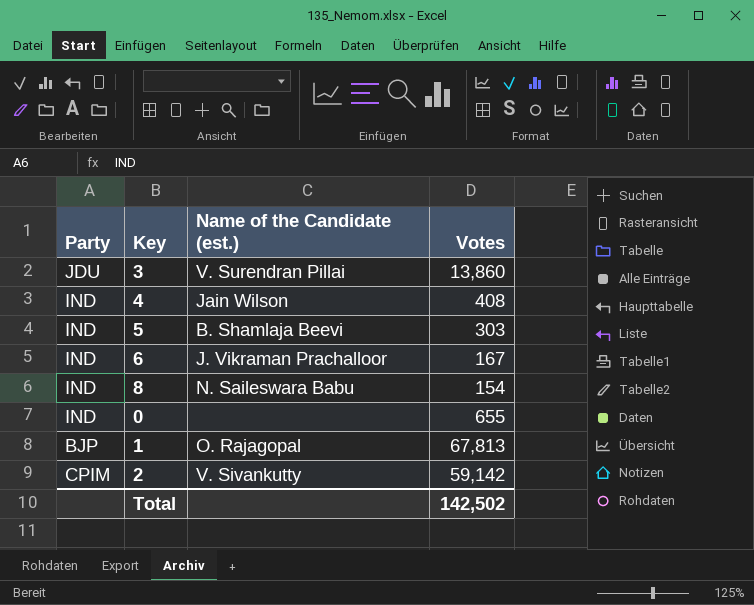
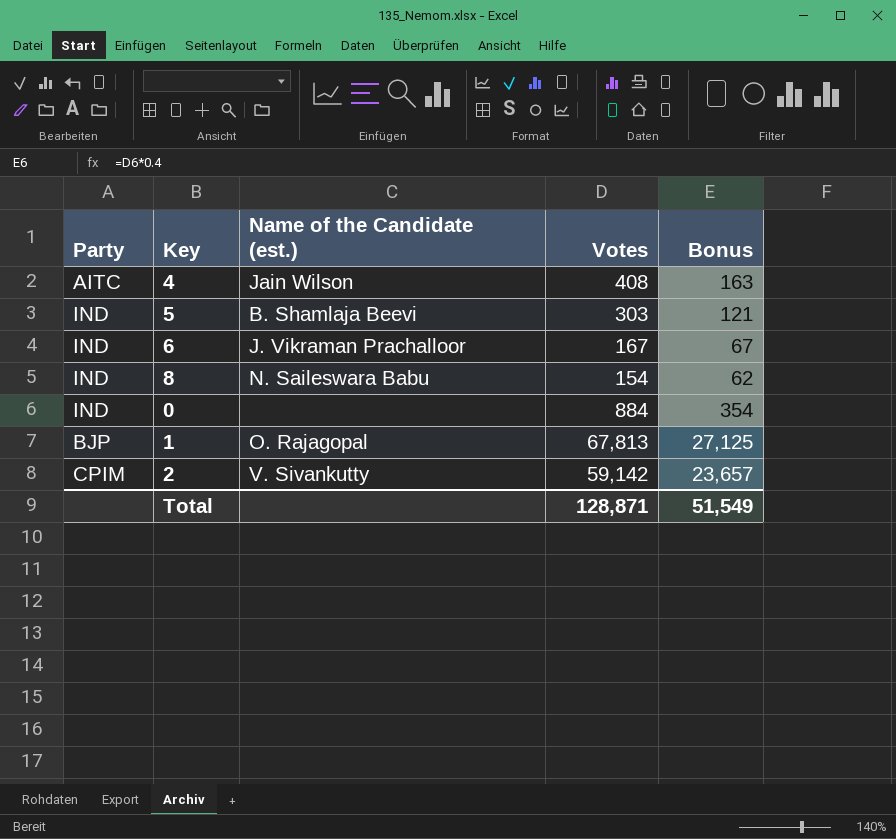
column Bonus | formula: none -> [Votes] * 0.4
row 3: JDU | V. Surendran Pillai | 13,860 -> none
4 | Party: IND -> AITC
0 | Votes: 655 -> 884
Total | Votes: 142,502 -> 128,871

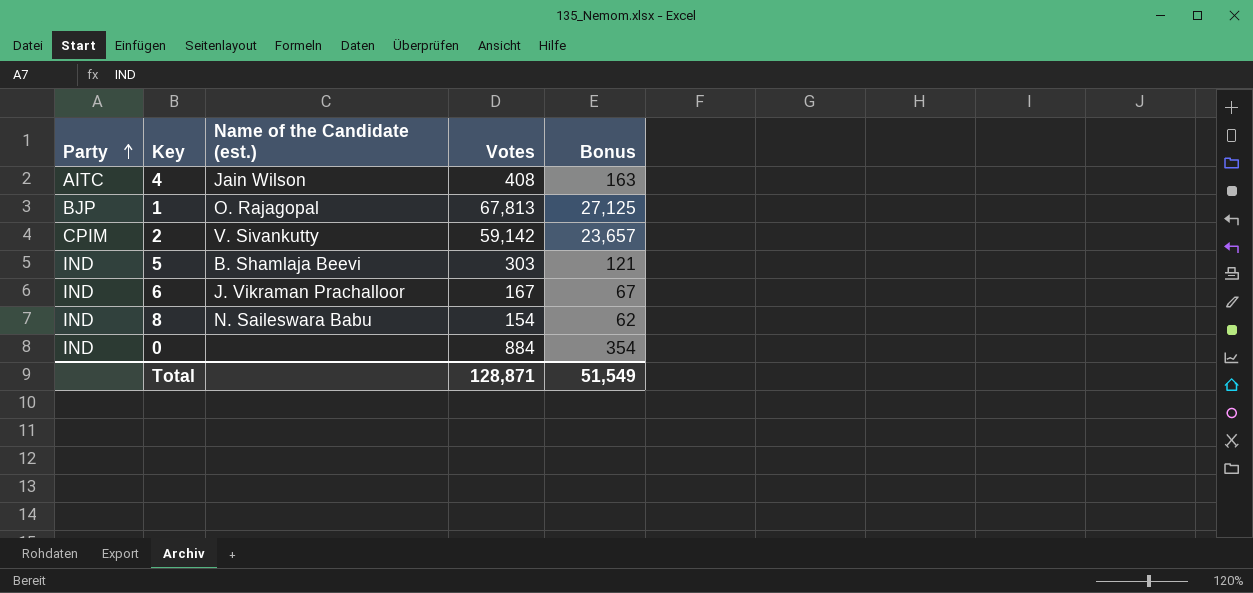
row order: none -> Party ascending

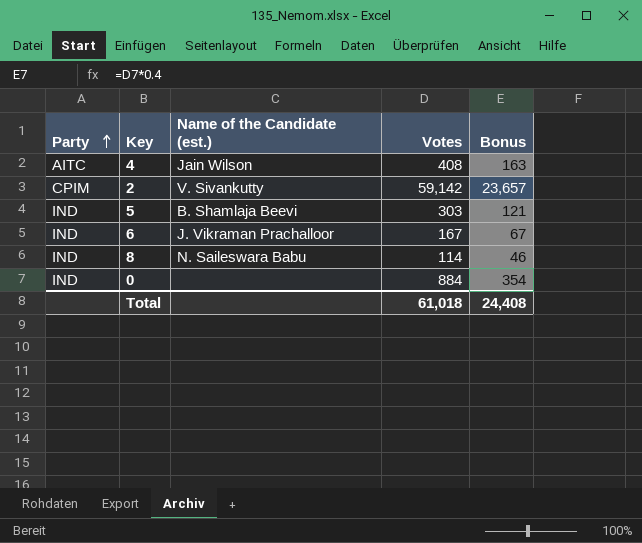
row 1: BJP | O. Rajagopal | 67,813 | 27,125 -> none
8 | Votes: 154 -> 114
8 | Bonus: 62 -> 46
Total | Votes: 128,871 -> 61,018
Total | Bonus: 51,549 -> 24,408

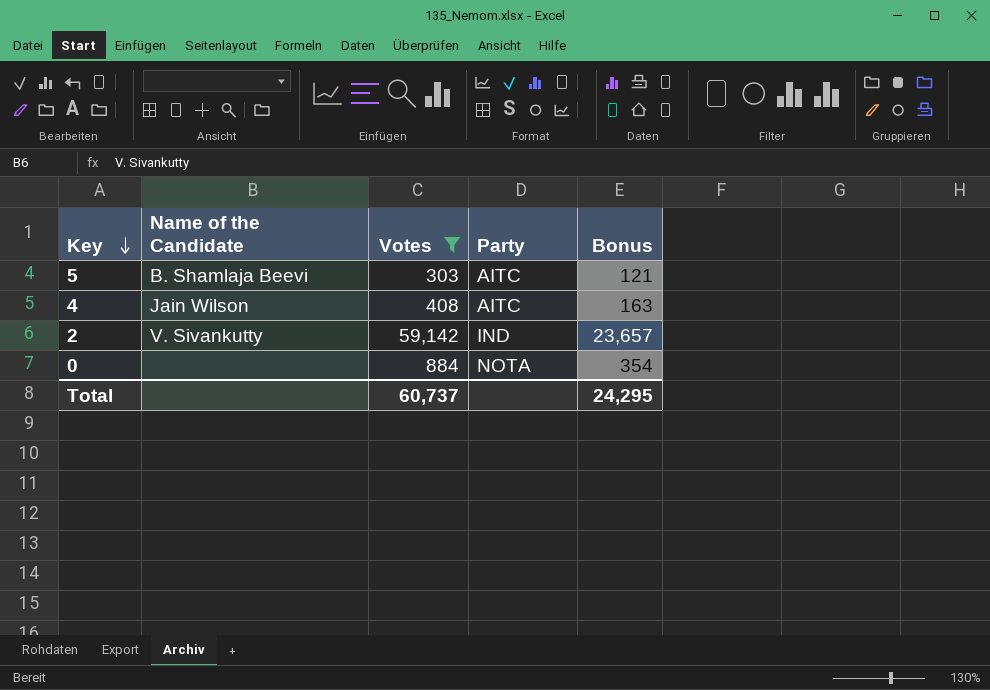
filter: none -> Votes >= 303
row order: Party ascending -> Key descending
column name: Name of the Candidate (est.) -> Name of the Candidate
column Party | position: 1 -> 4
5 | Party: IND -> AITC
2 | Party: CPIM -> IND
0 | Party: IND -> NOTA
Total | Votes: 61,018 -> 60,737
Total | Bonus: 24,408 -> 24,295

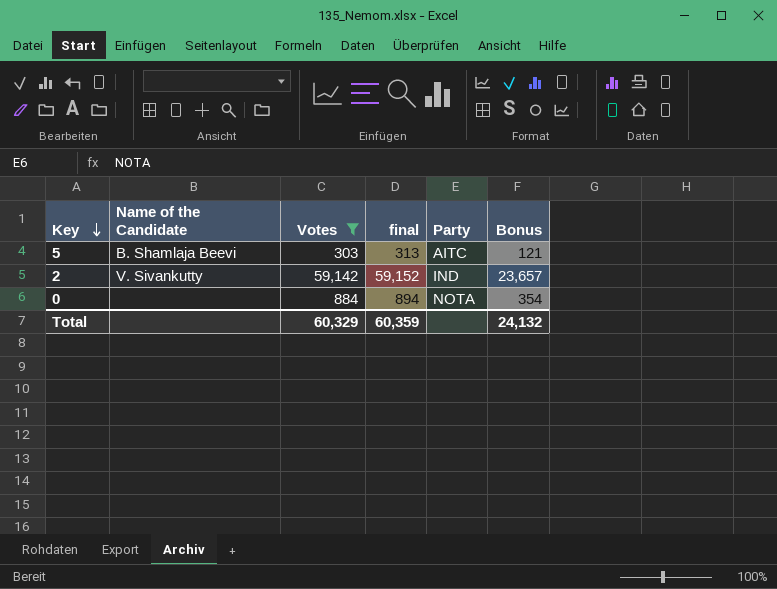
column final | formula: none -> [Votes] + 10
row 4: Jain Wilson | 408 | AITC | 163 -> none
Total | Votes: 60,737 -> 60,329
Total | Bonus: 24,295 -> 24,132

